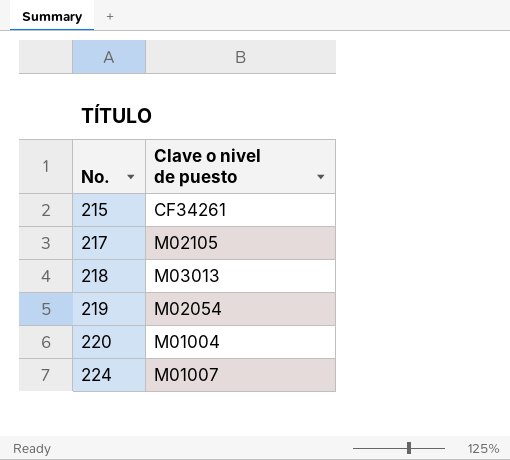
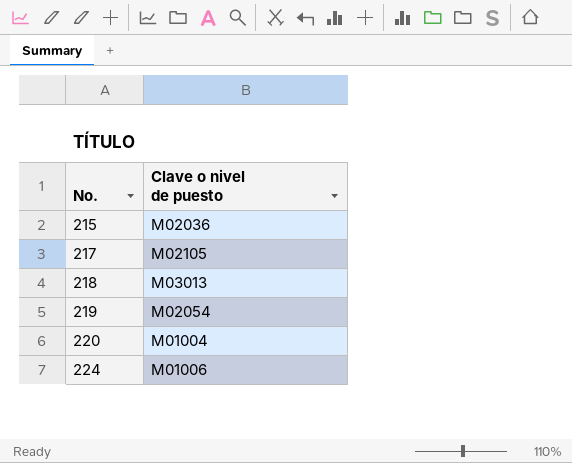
215 | Clave o nivel de puesto: CF34261 -> M02036
224 | Clave o nivel de puesto: M01007 -> M01006

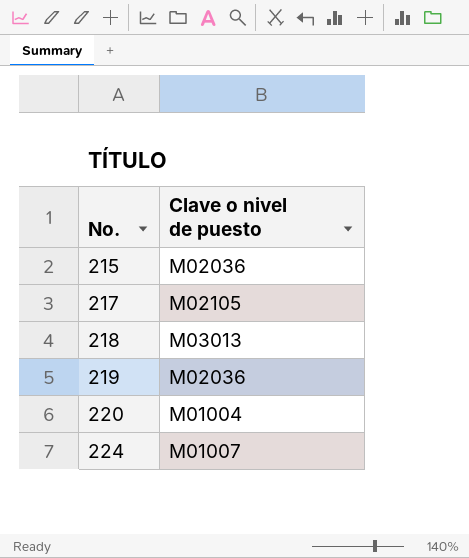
219 | Clave o nivel de puesto: M02054 -> M02036
224 | Clave o nivel de puesto: M01006 -> M01007

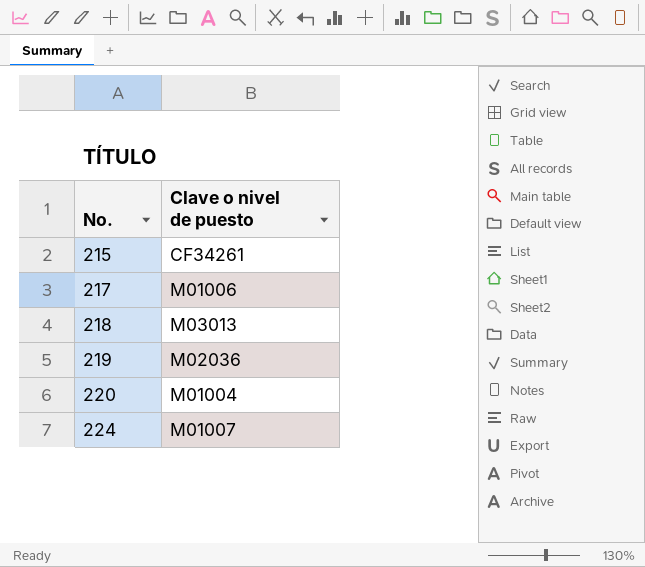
215 | Clave o nivel de puesto: M02036 -> CF34261
217 | Clave o nivel de puesto: M02105 -> M01006

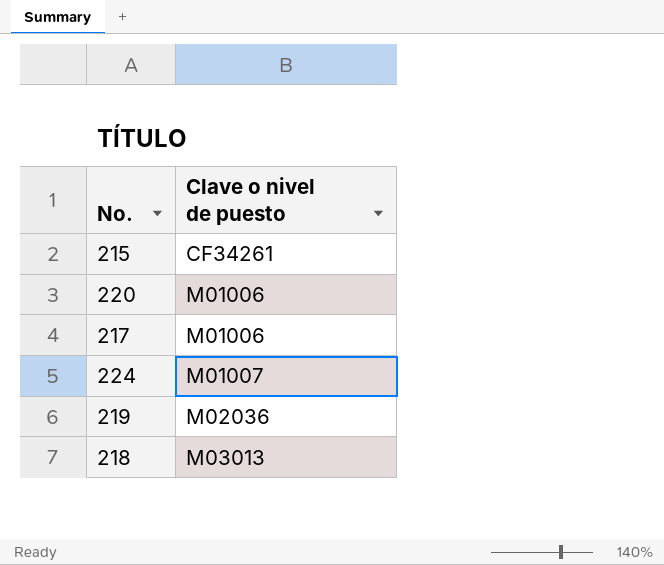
row order: No. ascending -> Clave o nivel de puesto ascending
220 | Clave o nivel de puesto: M01004 -> M01006

